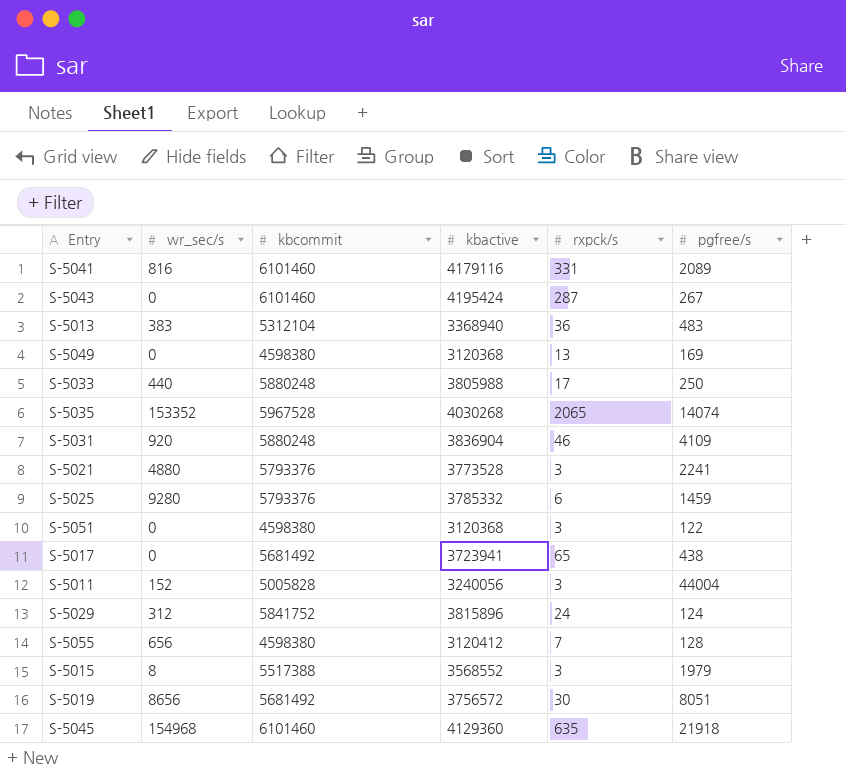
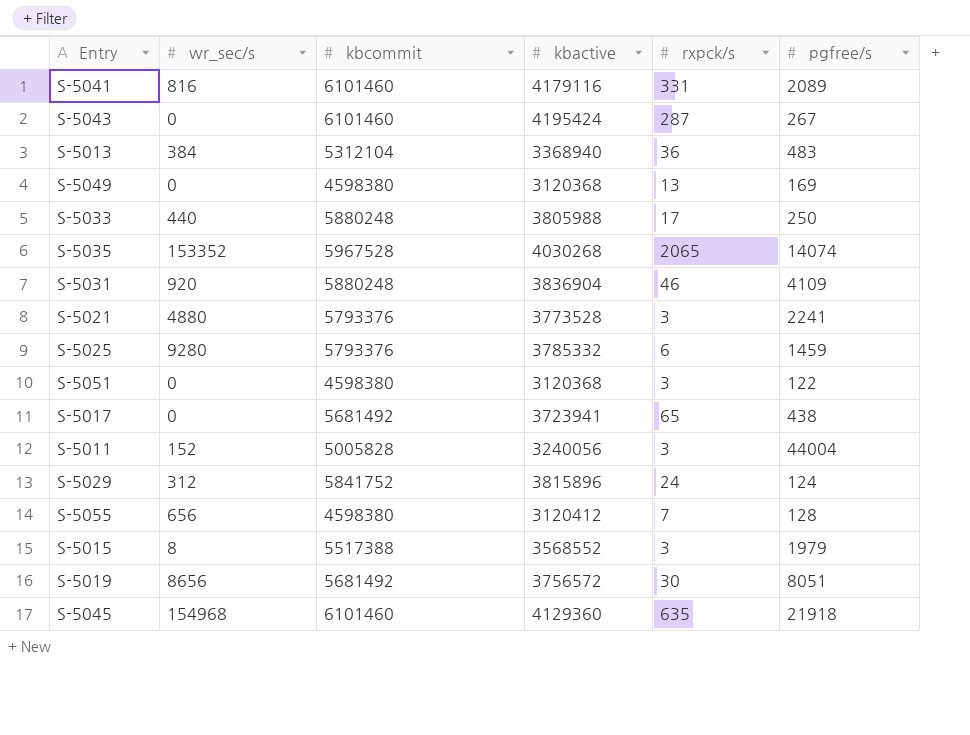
S-5013 | wr_sec/s: 383 -> 384

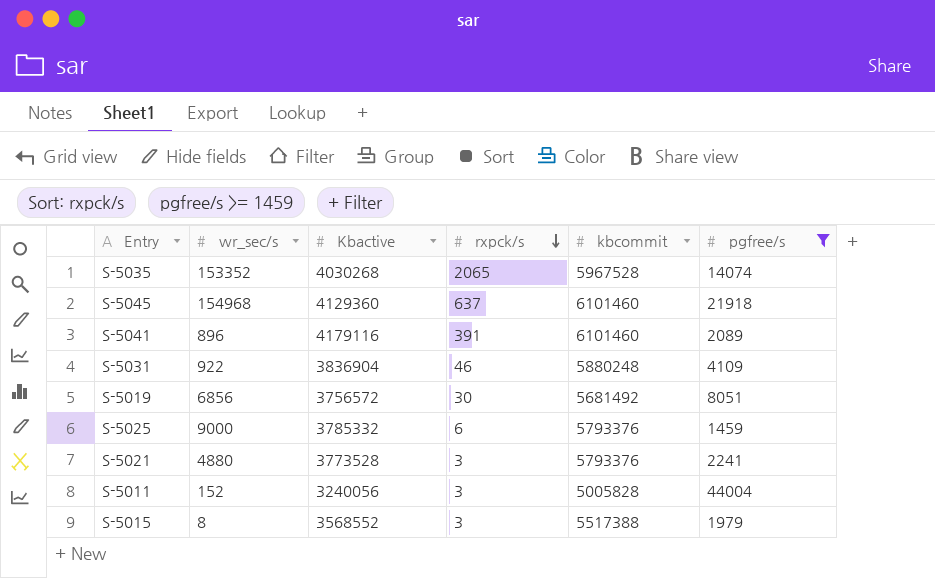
filter: none -> pgfree/s >= 1459
row order: none -> rxpck/s descending
column name: kbactive -> Kbactive
column kbcommit | position: 3 -> 5
S-5045 | rxpck/s: 635 -> 637
S-5041 | wr_sec/s: 816 -> 896
S-5041 | rxpck/s: 331 -> 391
S-5031 | wr_sec/s: 920 -> 922
S-5019 | wr_sec/s: 8656 -> 6856
S-5025 | wr_sec/s: 9280 -> 9000

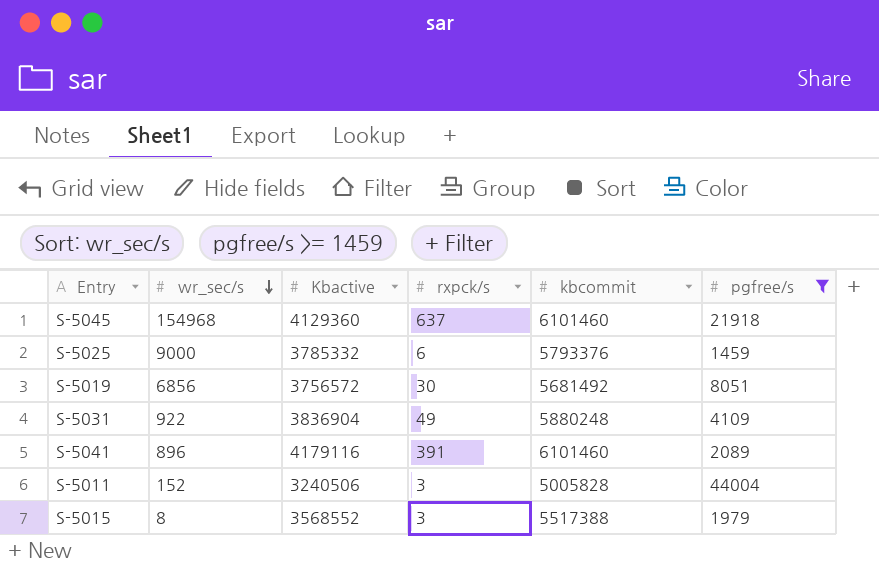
row order: rxpck/s descending -> wr_sec/s descending
row S-5035: 153352 | 4030268 | 2065 | 5967528 | 14074 -> none
row S-5021: 4880 | 3773528 | 3 | 5793376 | 2241 -> none
S-5031 | rxpck/s: 46 -> 49
S-5011 | Kbactive: 3240056 -> 3240506

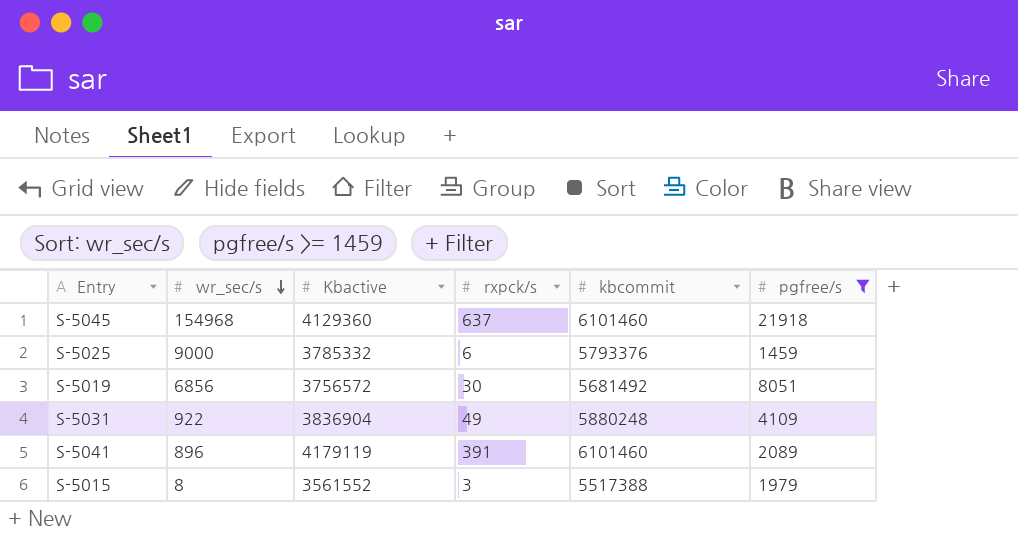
row S-5011: 152 | 3240506 | 3 | 5005828 | 44004 -> none
S-5041 | Kbactive: 4179116 -> 4179119
S-5015 | Kbactive: 3568552 -> 3561552

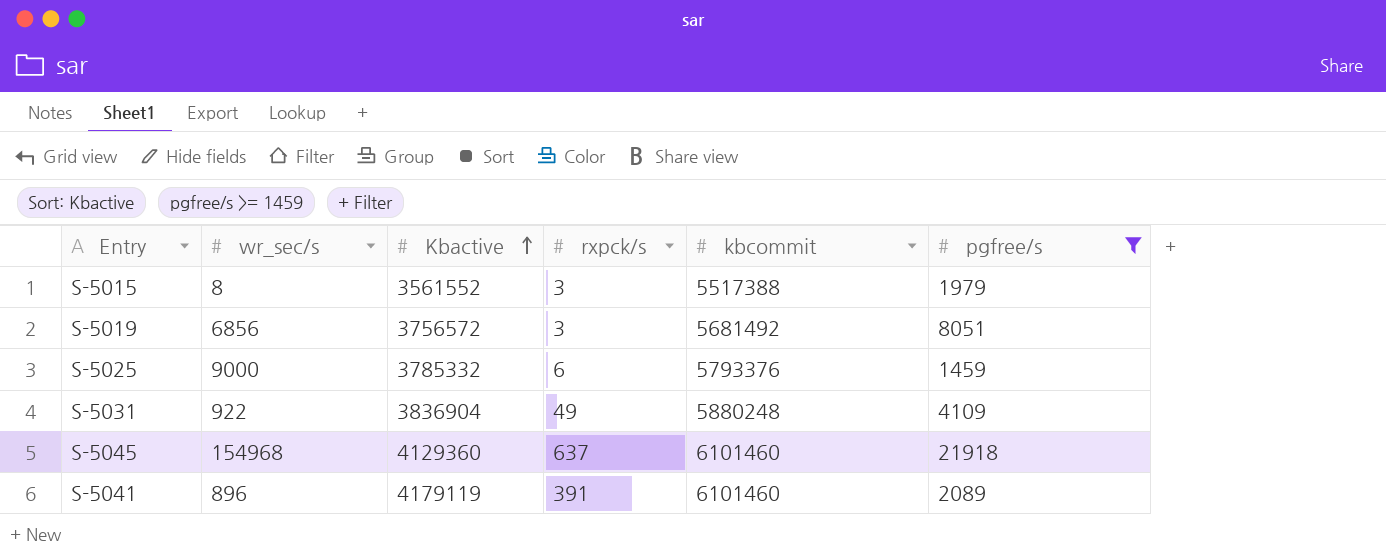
row order: wr_sec/s descending -> Kbactive ascending
S-5019 | rxpck/s: 30 -> 3

